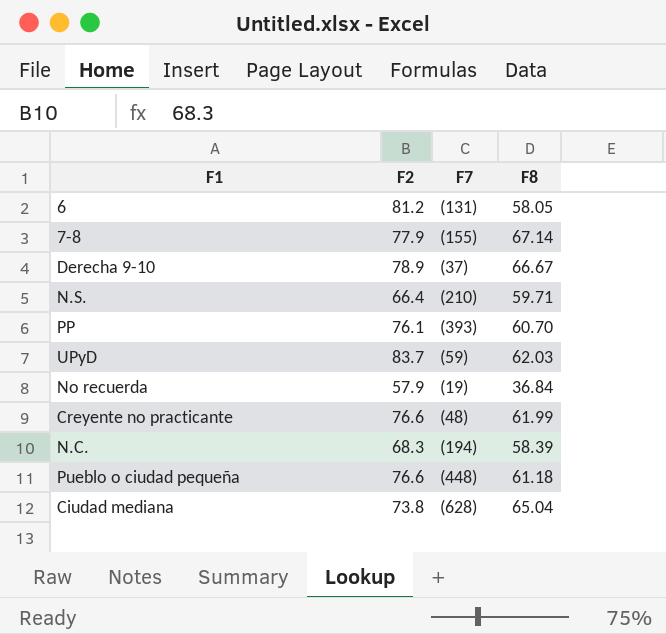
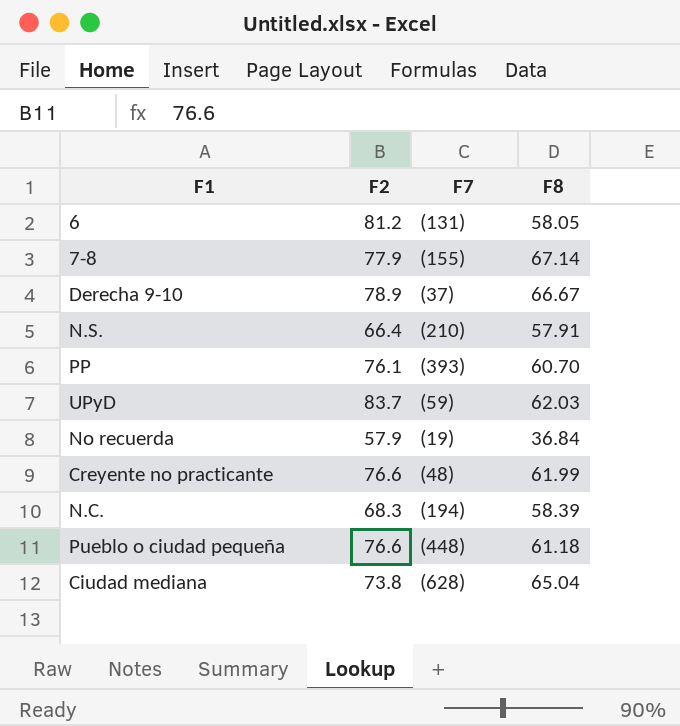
N.S. | F8: 59.71 -> 57.91

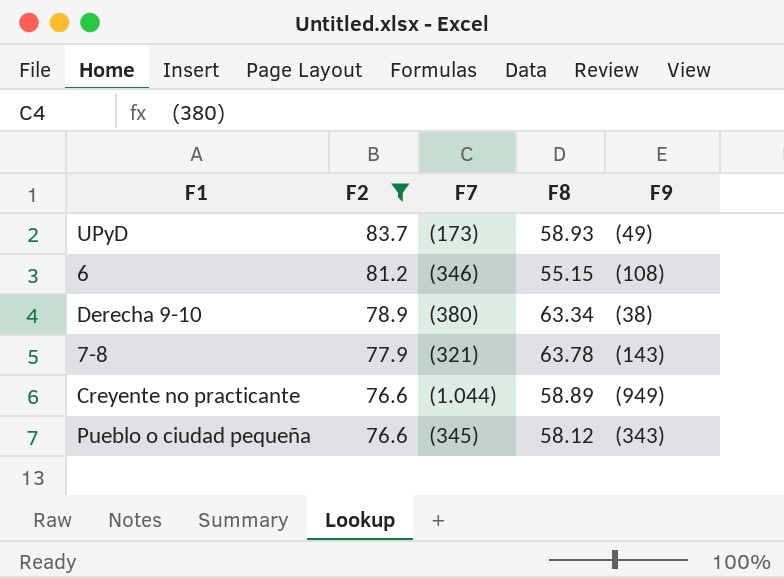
filter: none -> F2 >= 76.6
row order: none -> F2 descending
column F9 | position: none -> 5
UPyD | F7: (59) -> (173)
UPyD | F8: 62.03 -> 58.93
6 | F7: (131) -> (346)
6 | F8: 58.05 -> 55.15
Derecha 9-10 | F7: (37) -> (380)
Derecha 9-10 | F8: 66.67 -> 63.34
7-8 | F7: (155) -> (321)
7-8 | F8: 67.14 -> 63.78
Creyente no practicante | F7: (48) -> (1.044)
Creyente no practicante | F8: 61.99 -> 58.89
Pueblo o ciudad pequeña | F7: (448) -> (345)
Pueblo o ciudad pequeña | F8: 61.18 -> 58.12

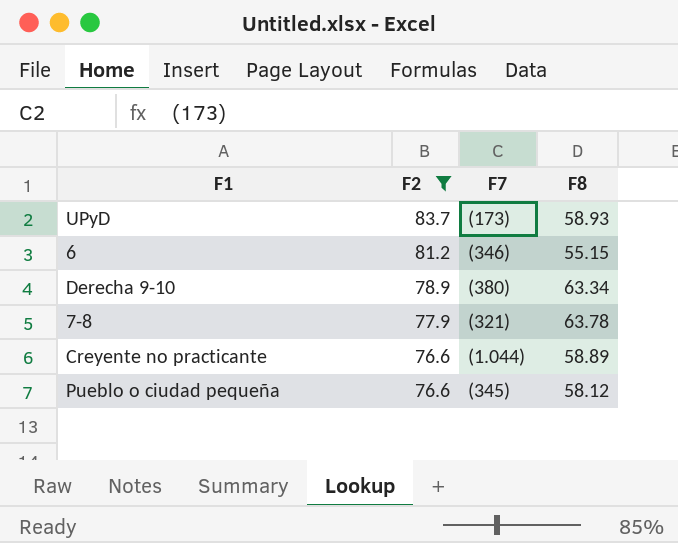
column F9 | position: 5 -> none

